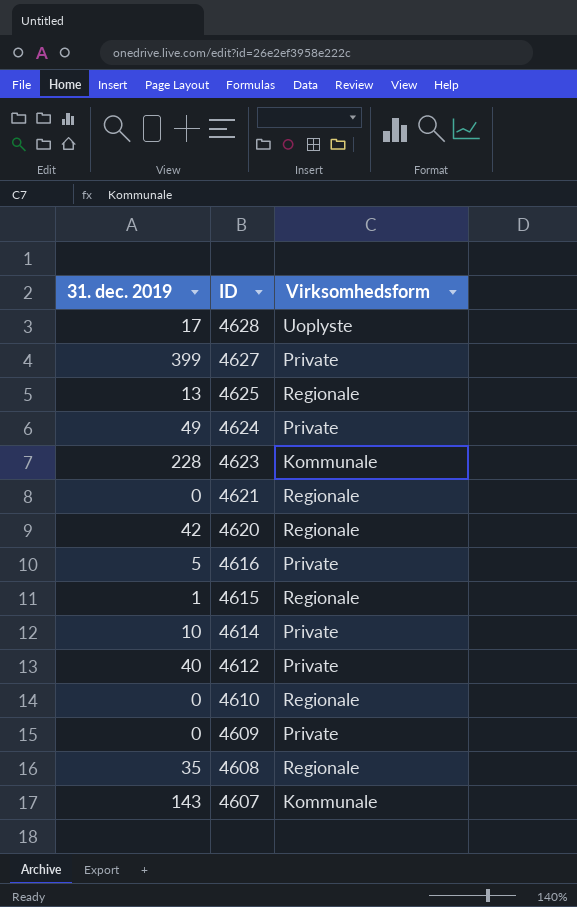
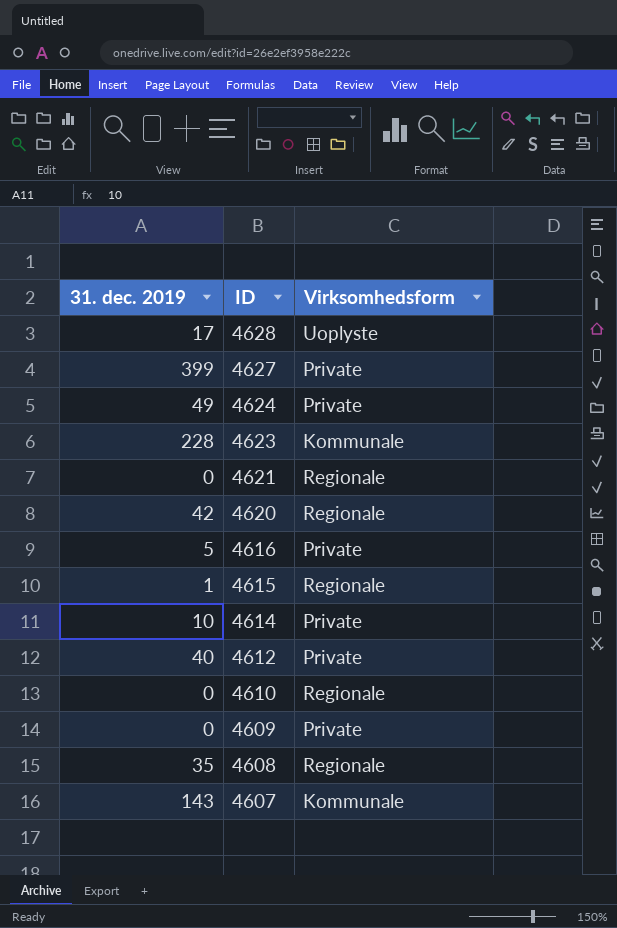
row 4625: 13 | Regionale -> none

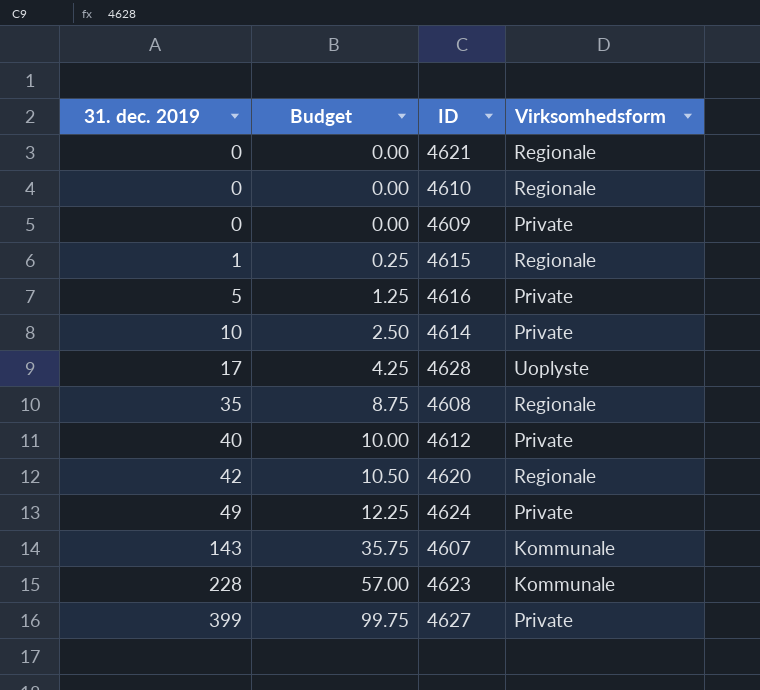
row order: ID descending -> 31. dec. 2019 ascending
column Budget | formula: none -> [31. dec. 2019] * 0.25

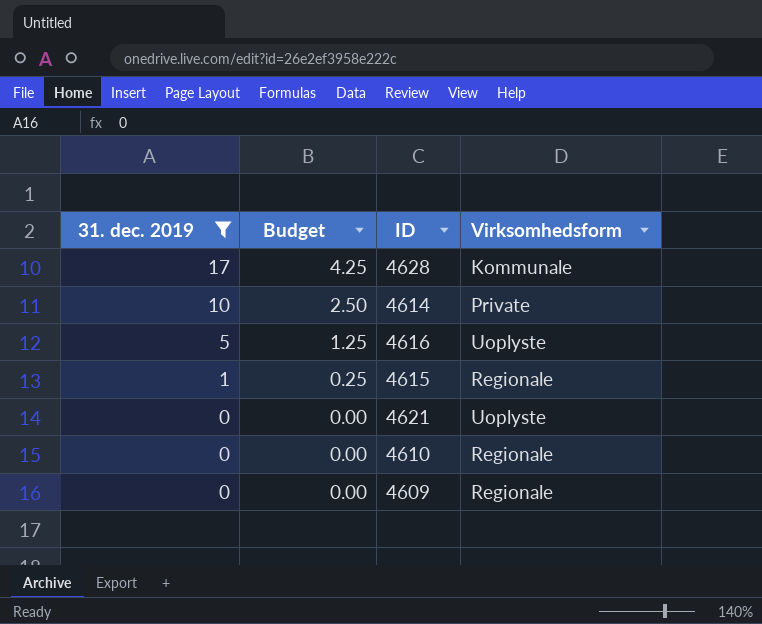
filter: none -> 31. dec. 2019 <= 17
row order: 31. dec. 2019 ascending -> 31. dec. 2019 descending
4628 | Virksomhedsform: Uoplyste -> Kommunale
4616 | Virksomhedsform: Private -> Uoplyste
4621 | Virksomhedsform: Regionale -> Uoplyste
4609 | Virksomhedsform: Private -> Regionale

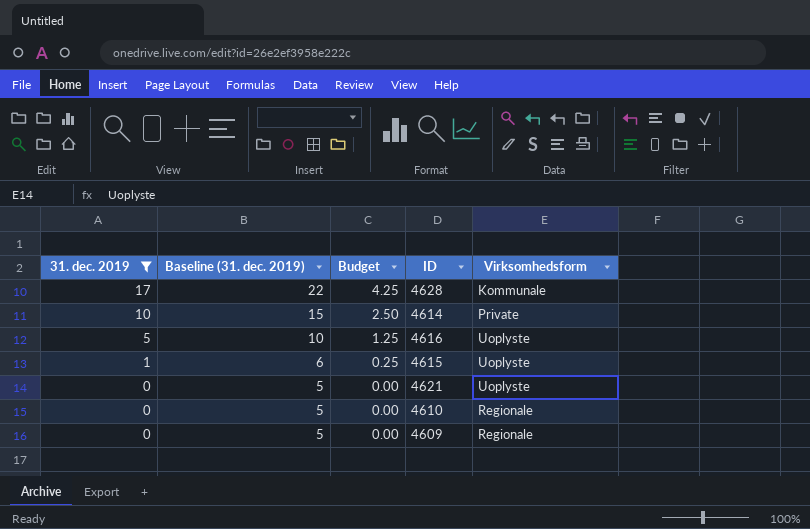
column Baseline (31. dec. 2019) | formula: none -> [31. dec. 2019] + 5
4615 | Virksomhedsform: Regionale -> Uoplyste

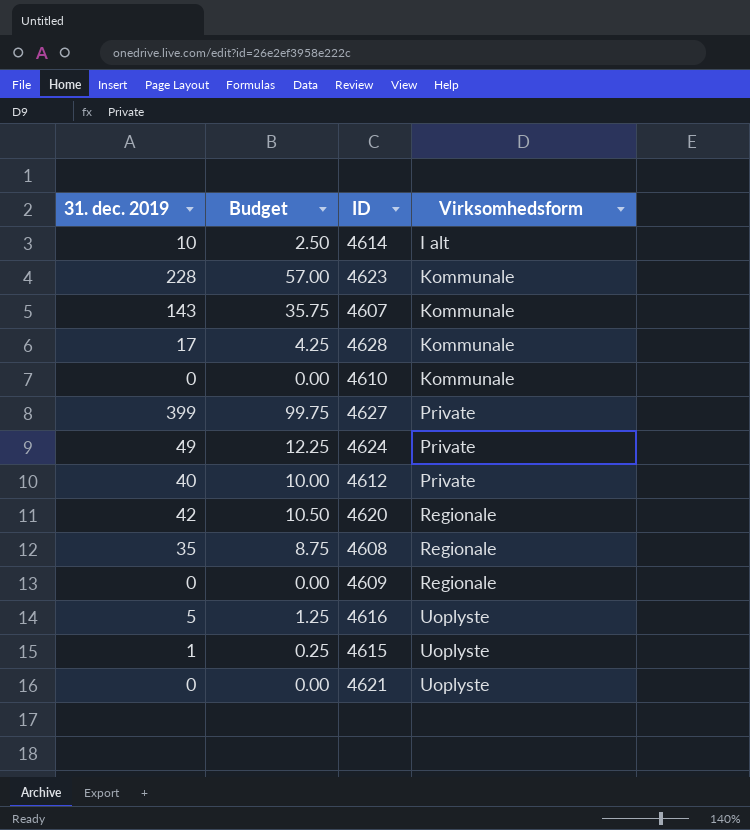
filter: 31. dec. 2019 <= 17 -> none
row order: 31. dec. 2019 descending -> Virksomhedsform ascending
column Baseline (31. dec. 2019) | formula: [31. dec. 2019] + 5 -> none
4614 | Virksomhedsform: Private -> I alt
4610 | Virksomhedsform: Regionale -> Kommunale

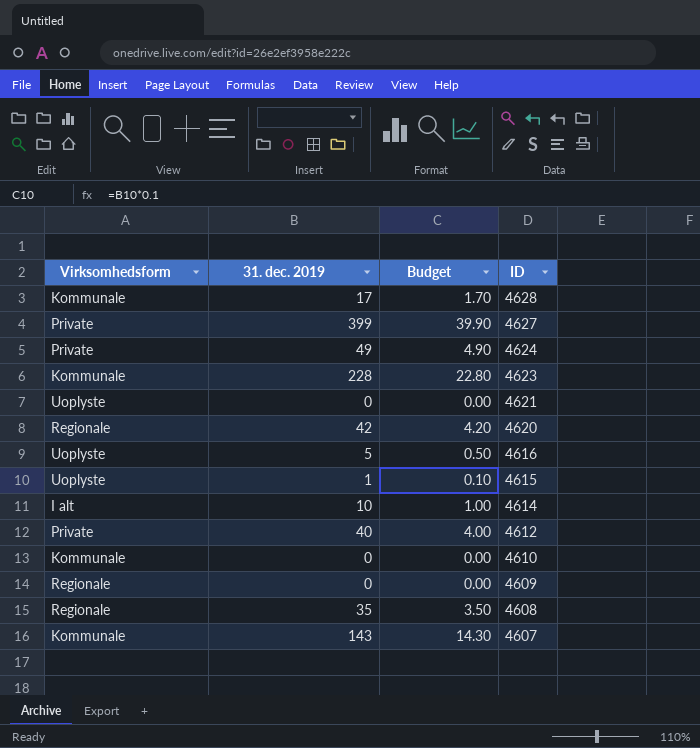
row order: Virksomhedsform ascending -> ID descending
column Virksomhedsform | position: 4 -> 1
column Budget | formula: [31. dec. 2019] * 0.25 -> [31. dec. 2019] * 0.1

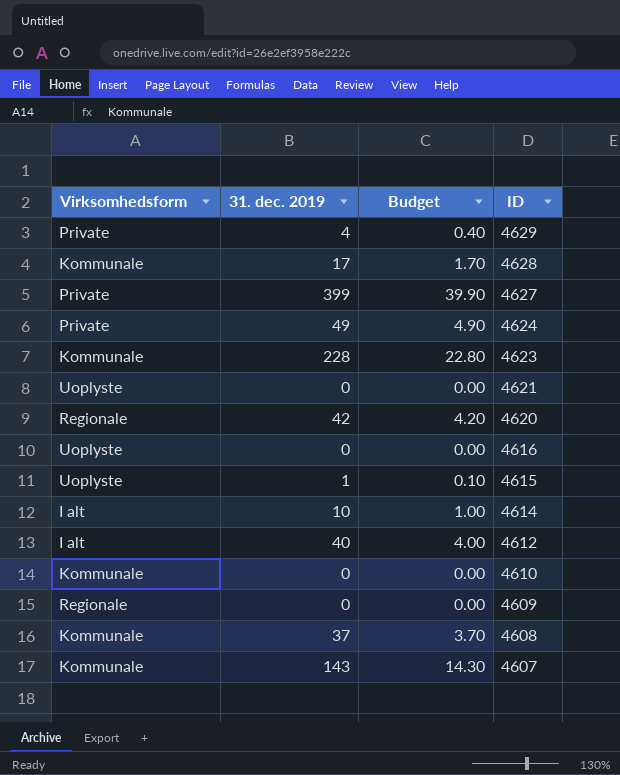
row 4629: none -> Private | 4 | 0.40
4616 | 31. dec. 2019: 5 -> 0
4616 | Budget: 0.50 -> 0.00
4612 | Virksomhedsform: Private -> I alt
4608 | Virksomhedsform: Regionale -> Kommunale
4608 | 31. dec. 2019: 35 -> 37
4608 | Budget: 3.50 -> 3.70

